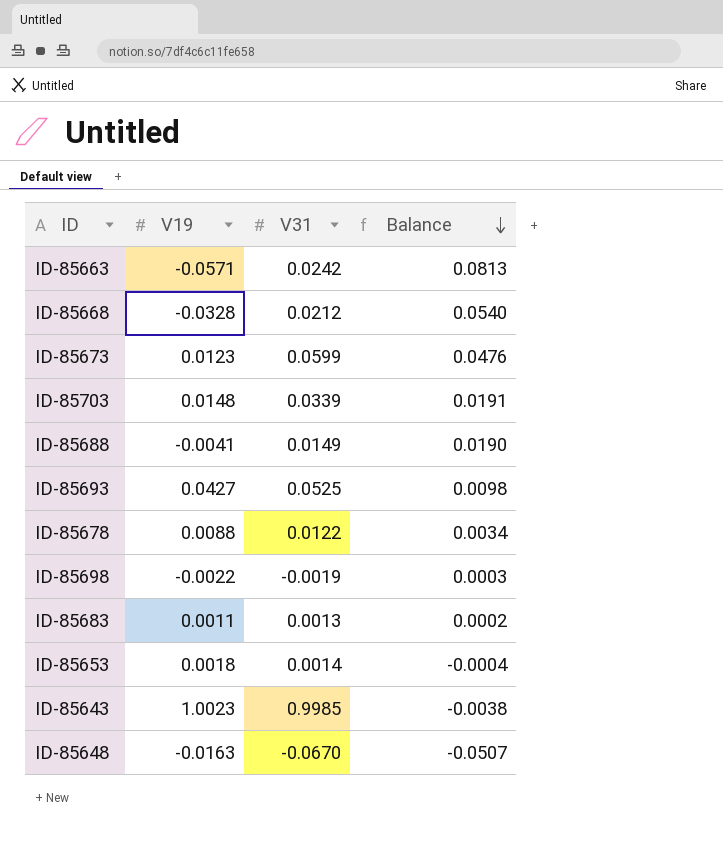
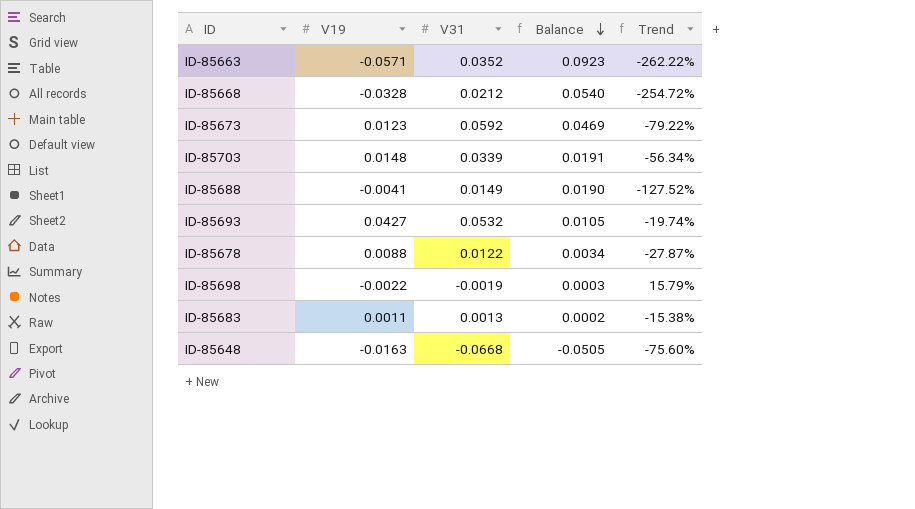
column Trend | formula: none -> ([V19] - [V31]) / [V31]
row ID-85653: 0.0018 | 0.0014 | -0.0004 -> none
row ID-85643: 1.0023 | 0.9985 | -0.0038 -> none
ID-85663 | V31: 0.0242 -> 0.0352
ID-85663 | Balance: 0.0813 -> 0.0923
ID-85673 | V31: 0.0599 -> 0.0592
ID-85673 | Balance: 0.0476 -> 0.0469
ID-85693 | V31: 0.0525 -> 0.0532
ID-85693 | Balance: 0.0098 -> 0.0105
ID-85648 | V31: -0.0670 -> -0.0668
ID-85648 | Balance: -0.0507 -> -0.0505

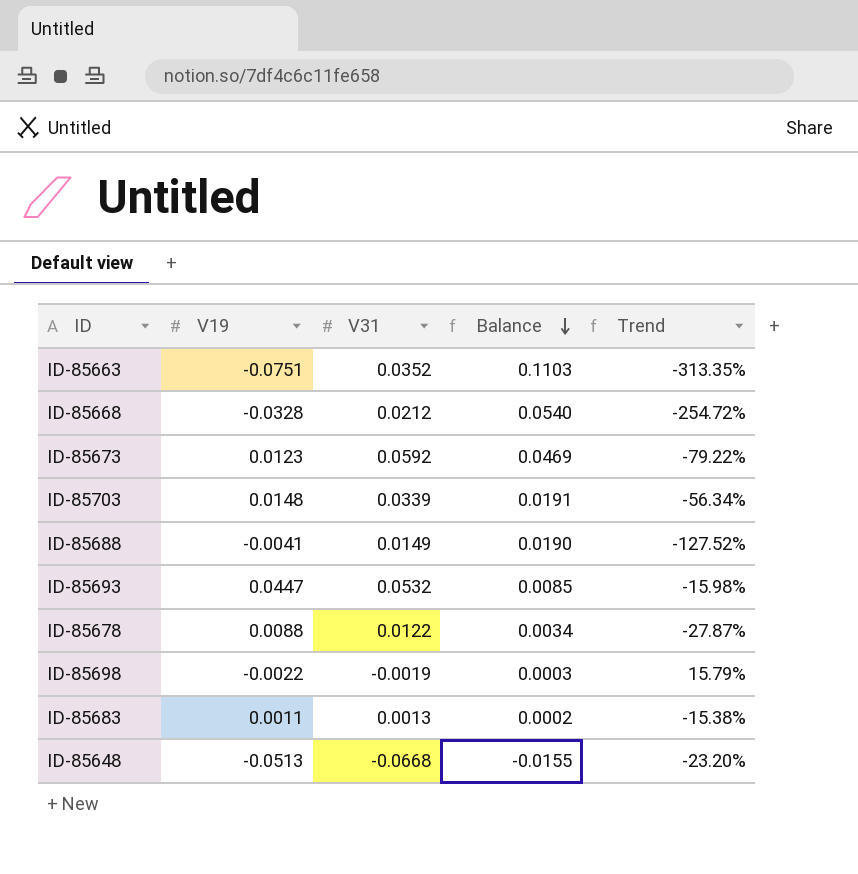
ID-85663 | V19: -0.0571 -> -0.0751
ID-85663 | Balance: 0.0923 -> 0.1103
ID-85663 | Trend: -262.22% -> -313.35%
ID-85693 | V19: 0.0427 -> 0.0447
ID-85693 | Balance: 0.0105 -> 0.0085
ID-85693 | Trend: -19.74% -> -15.98%
ID-85648 | V19: -0.0163 -> -0.0513
ID-85648 | Balance: -0.0505 -> -0.0155
ID-85648 | Trend: -75.60% -> -23.20%

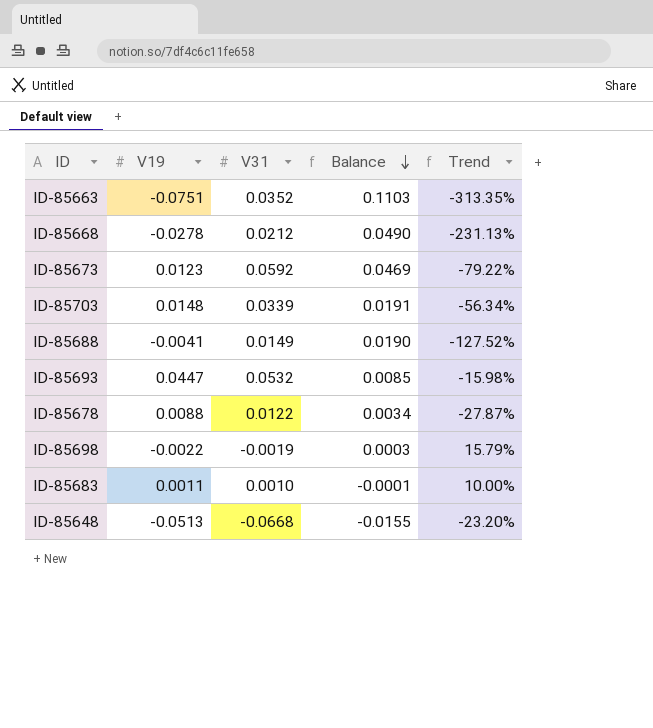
ID-85668 | V19: -0.0328 -> -0.0278
ID-85668 | Balance: 0.0540 -> 0.0490
ID-85668 | Trend: -254.72% -> -231.13%
ID-85683 | V31: 0.0013 -> 0.0010
ID-85683 | Balance: 0.0002 -> -0.0001
ID-85683 | Trend: -15.38% -> 10.00%

